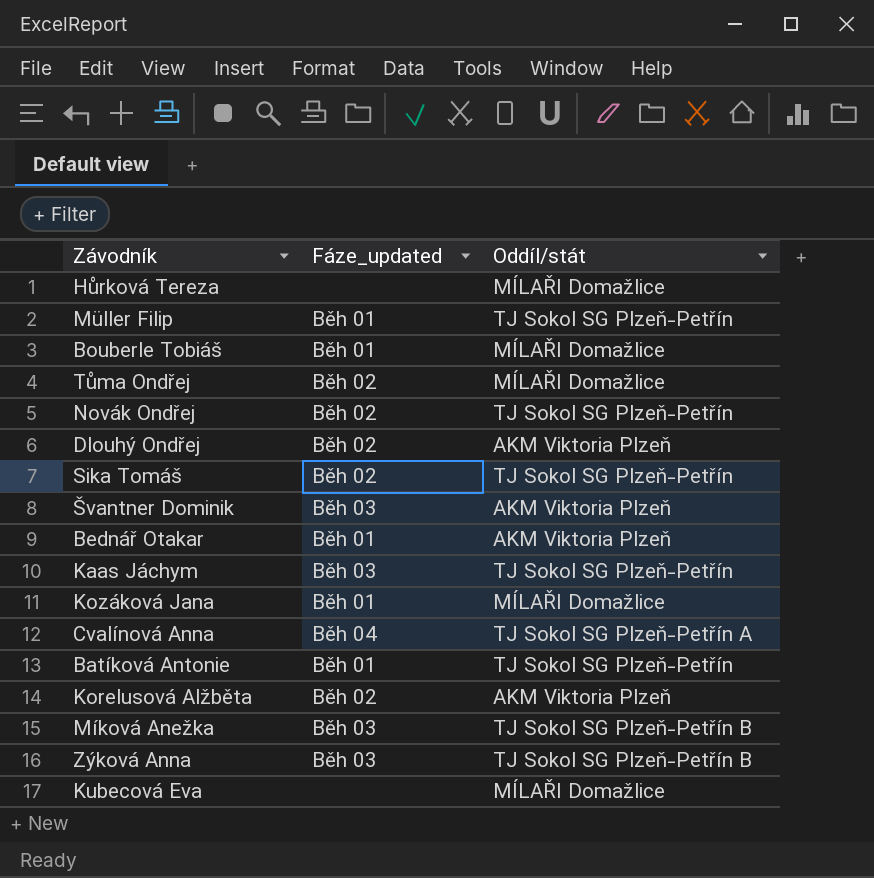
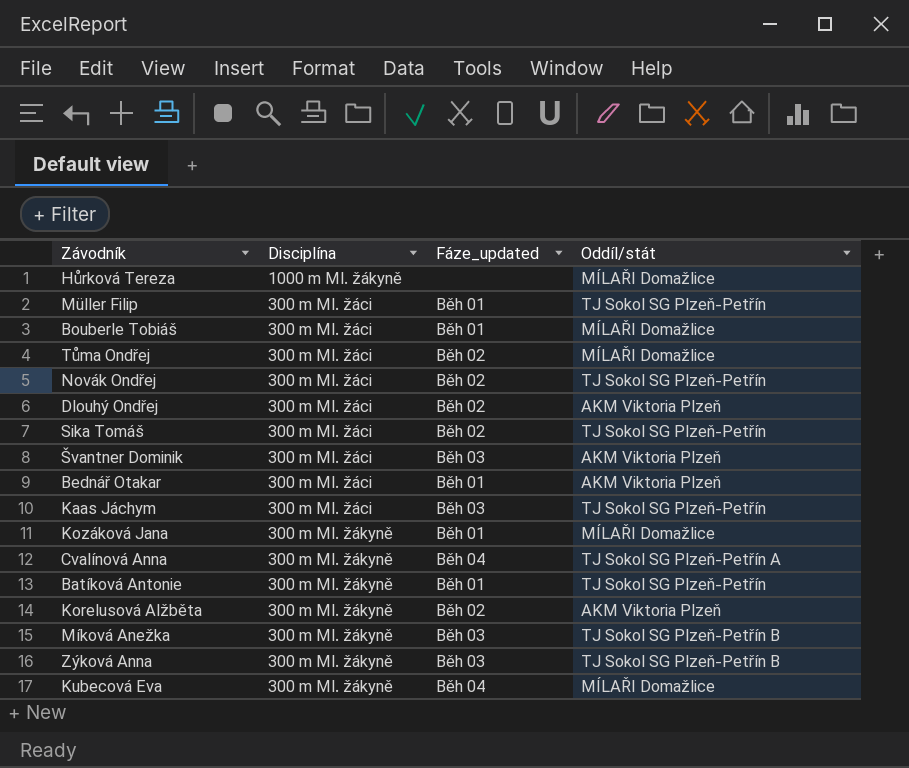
column Disciplína | position: none -> 2
Kubecová Eva | Fáze_updated: none -> Běh 04

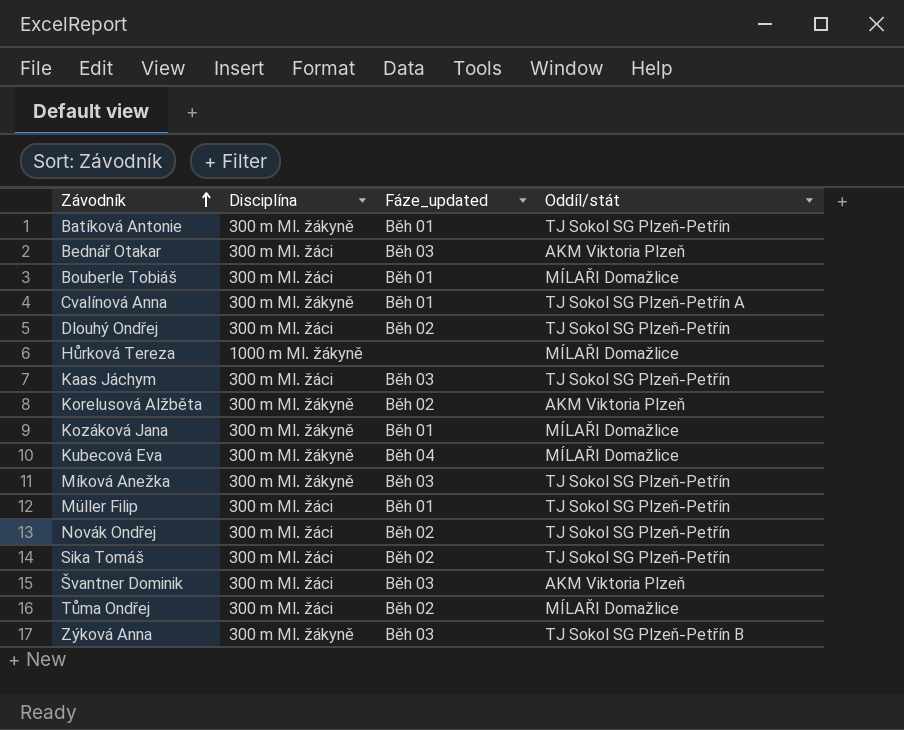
row order: none -> Závodník ascending
Bednář Otakar | Fáze_updated: Běh 01 -> Běh 03
Cvalínová Anna | Fáze_updated: Běh 04 -> Běh 01
Dlouhý Ondřej | Oddíl/stát: AKM Viktoria Plzeň -> TJ Sokol SG Plzeň-Petřín
Míková Anežka | Oddíl/stát: TJ Sokol SG Plzeň-Petřín B -> TJ Sokol SG Plzeň-Petřín

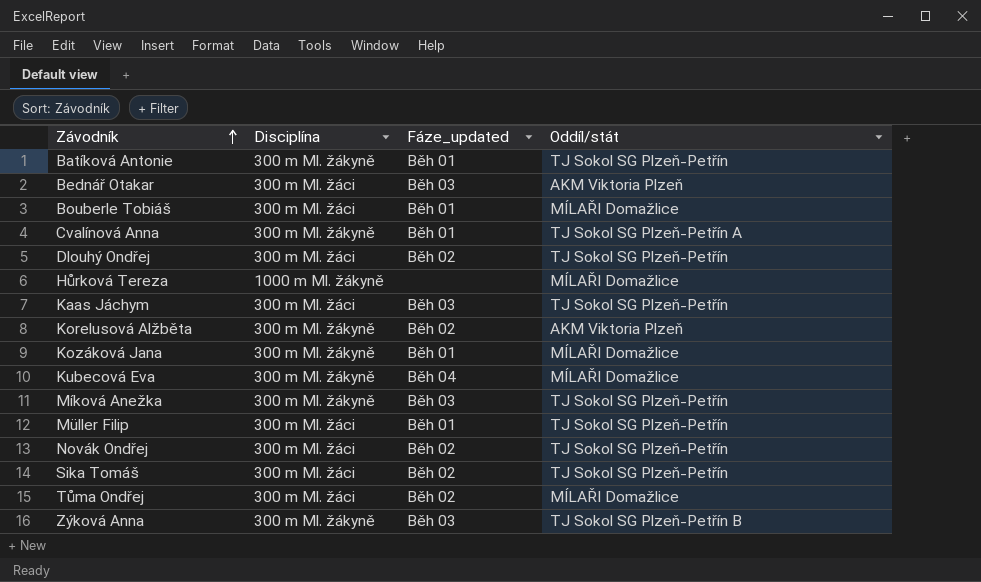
row Švantner Dominik: 300 m Ml. žáci | Běh 03 | AKM Viktoria Plzeň -> none

